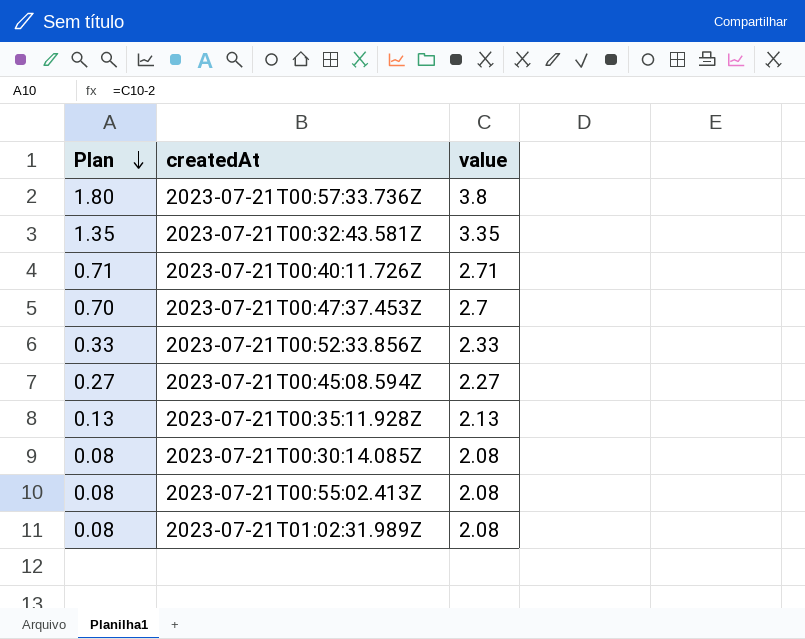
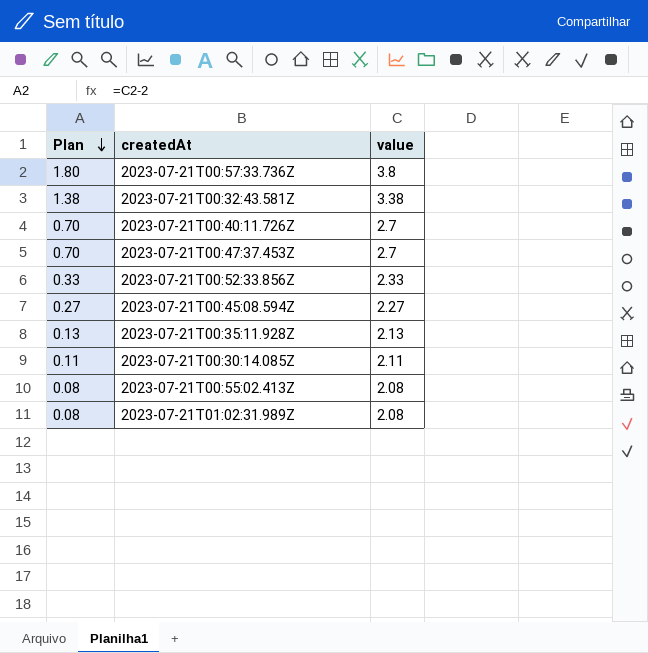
2023-07-21T00:32:43.581Z | Plan: 1.35 -> 1.38
2023-07-21T00:32:43.581Z | value: 3.35 -> 3.38
2023-07-21T00:40:11.726Z | Plan: 0.71 -> 0.70
2023-07-21T00:40:11.726Z | value: 2.71 -> 2.7
2023-07-21T00:30:14.085Z | Plan: 0.08 -> 0.11
2023-07-21T00:30:14.085Z | value: 2.08 -> 2.11

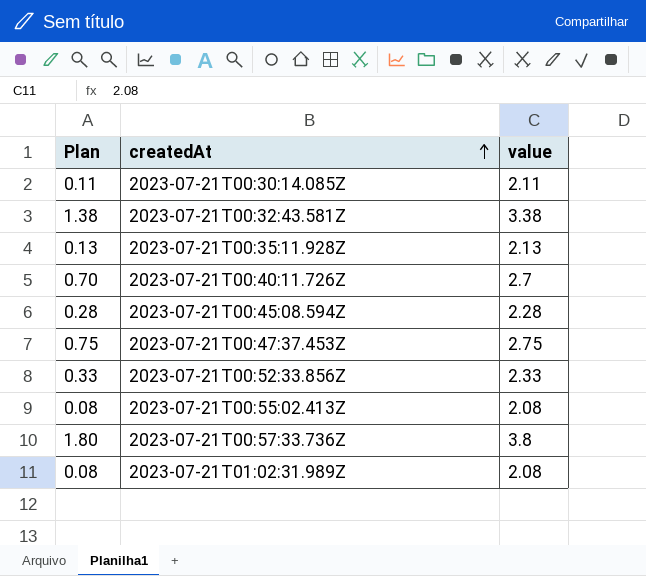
row order: Plan descending -> createdAt ascending
2023-07-21T00:45:08.594Z | Plan: 0.27 -> 0.28
2023-07-21T00:45:08.594Z | value: 2.27 -> 2.28
2023-07-21T00:47:37.453Z | Plan: 0.70 -> 0.75
2023-07-21T00:47:37.453Z | value: 2.7 -> 2.75

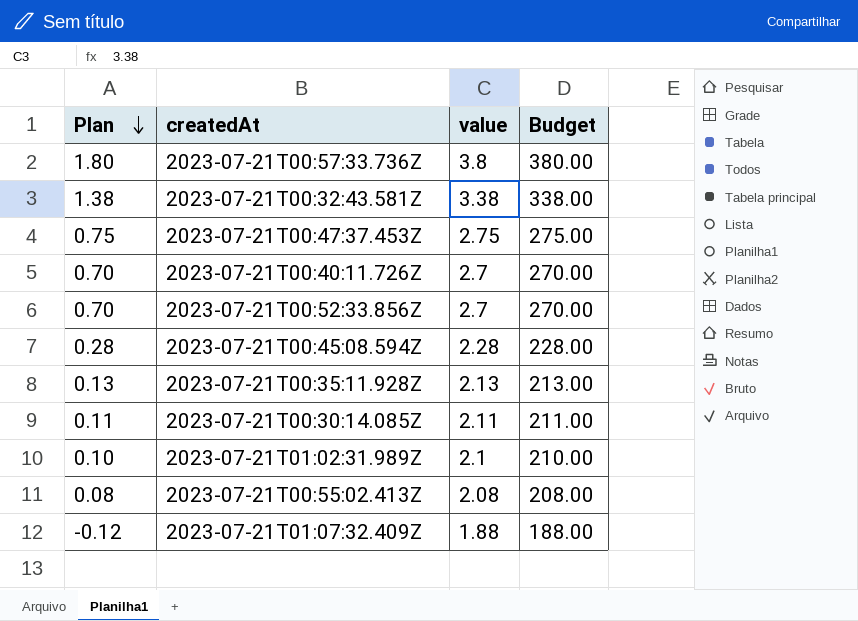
row order: createdAt ascending -> Plan descending
column Budget | formula: none -> [value] * 100
2023-07-21T00:52:33.856Z | Plan: 0.33 -> 0.70
2023-07-21T00:52:33.856Z | value: 2.33 -> 2.7
2023-07-21T01:02:31.989Z | Plan: 0.08 -> 0.10
2023-07-21T01:02:31.989Z | value: 2.08 -> 2.1
row 2023-07-21T01:07:32.409Z: none -> -0.12 | 1.88 | 188.00

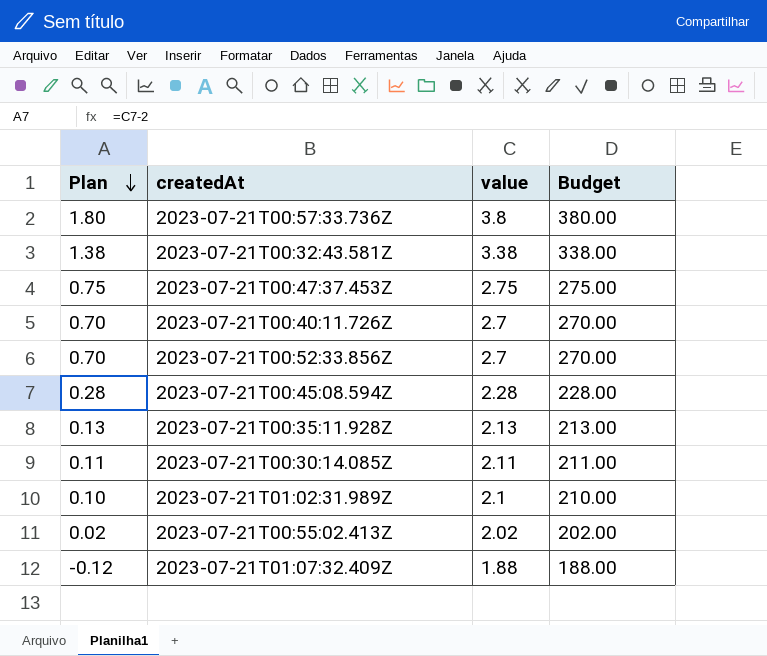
2023-07-21T00:55:02.413Z | Plan: 0.08 -> 0.02
2023-07-21T00:55:02.413Z | value: 2.08 -> 2.02
2023-07-21T00:55:02.413Z | Budget: 208.00 -> 202.00

